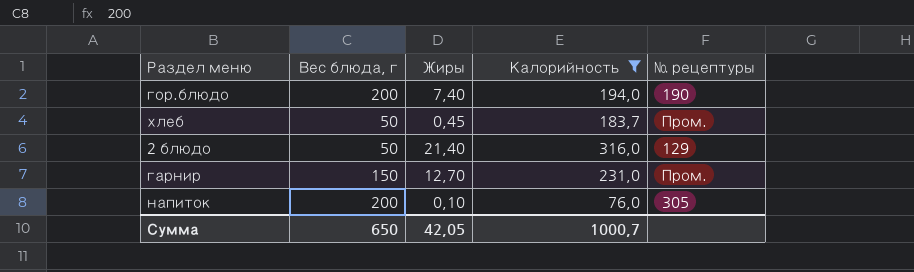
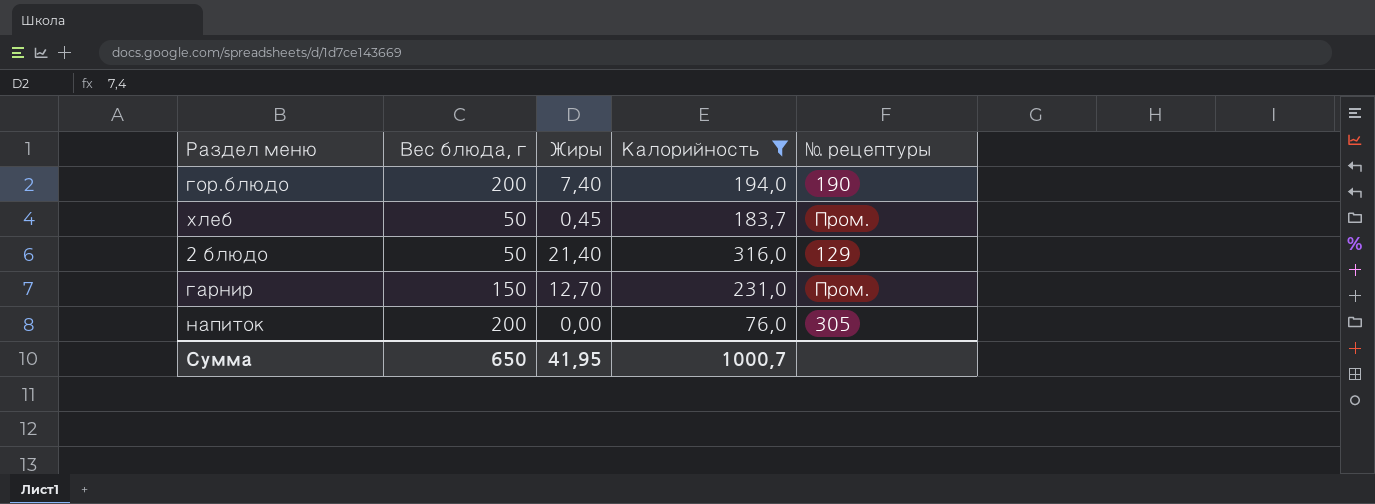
напиток | Жиры: 0,10 -> 0,00
Сумма | Жиры: 42,05 -> 41,95

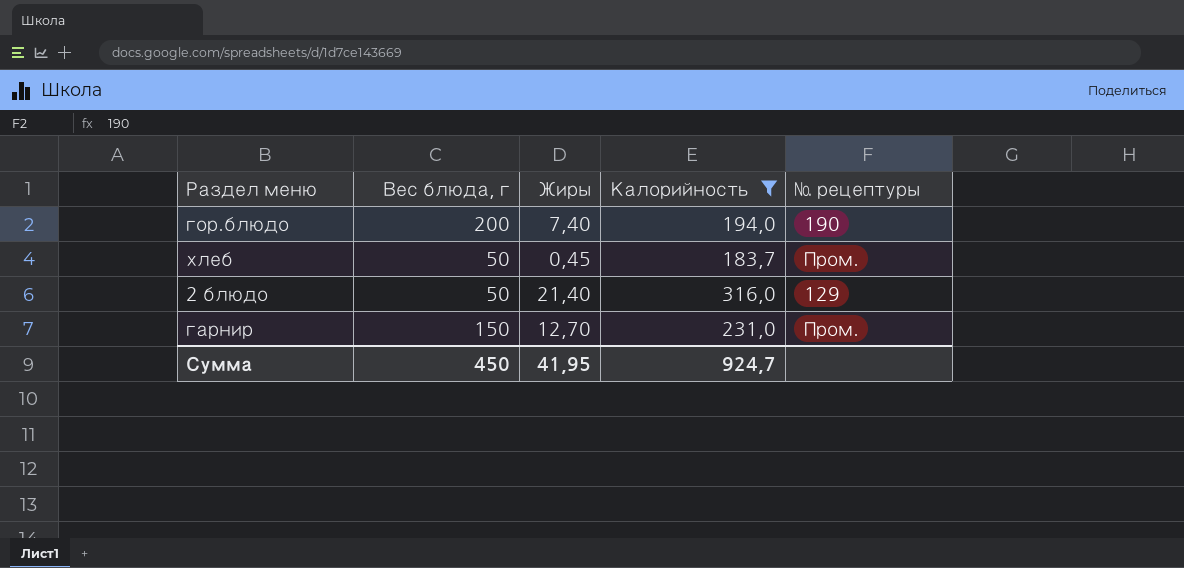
row напиток: 200 | 0,00 | 76,0 | 305 -> none
Сумма | Вес блюда, г: 650 -> 450
Сумма | Калорийность: 1000,7 -> 924,7

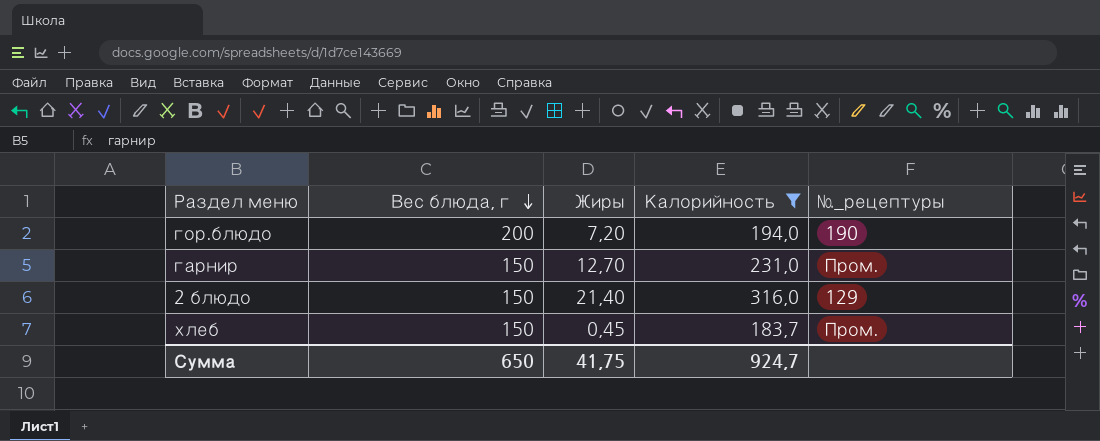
row order: none -> Вес блюда, г descending
column name: № рецептуры -> №_рецептуры
гор.блюдо | Жиры: 7,40 -> 7,20
2 блюдо | Вес блюда, г: 50 -> 150
хлеб | Вес блюда, г: 50 -> 150
Сумма | Вес блюда, г: 450 -> 650
Сумма | Жиры: 41,95 -> 41,75

